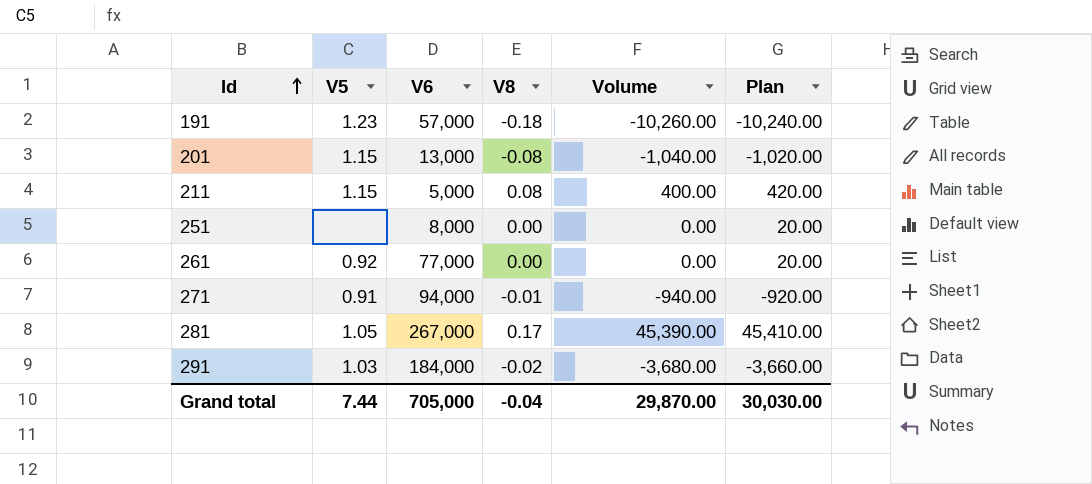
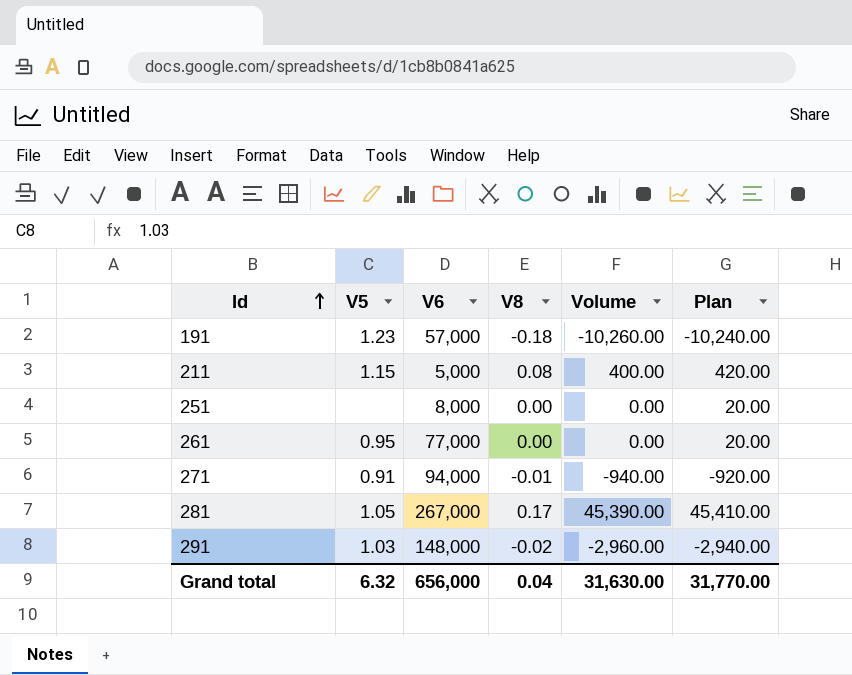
row 201: 1.15 | 13,000 | -0.08 | -1,040.00 | -1,020.00 -> none
261 | V5: 0.92 -> 0.95
291 | V6: 184,000 -> 148,000
291 | Volume: -3,680.00 -> -2,960.00
291 | Plan: -3,660.00 -> -2,940.00
Grand total | V5: 7.44 -> 6.32
Grand total | V6: 705,000 -> 656,000
Grand total | V8: -0.04 -> 0.04
Grand total | Volume: 29,870.00 -> 31,630.00
Grand total | Plan: 30,030.00 -> 31,770.00

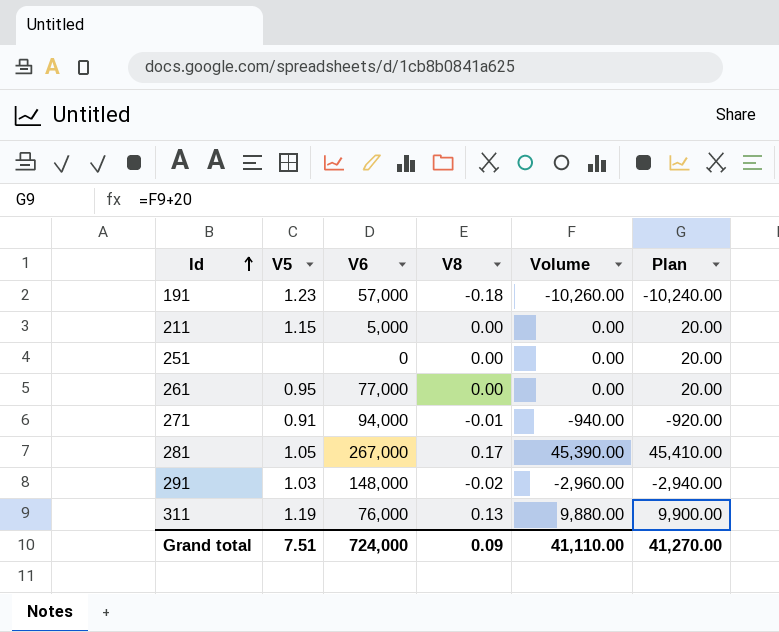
211 | V8: 0.08 -> 0.00
211 | Volume: 400.00 -> 0.00
211 | Plan: 420.00 -> 20.00
251 | V6: 8,000 -> 0
row 311: none -> 1.19 | 76,000 | 0.13 | 9,880.00 | 9,900.00
Grand total | V5: 6.32 -> 7.51
Grand total | V6: 656,000 -> 724,000
Grand total | V8: 0.04 -> 0.09
Grand total | Volume: 31,630.00 -> 41,110.00
Grand total | Plan: 31,770.00 -> 41,270.00

